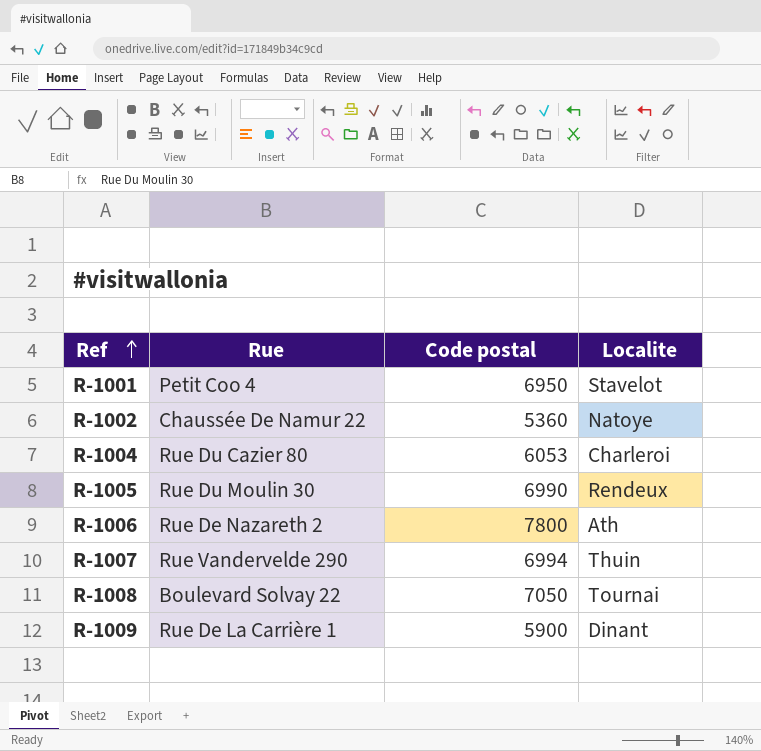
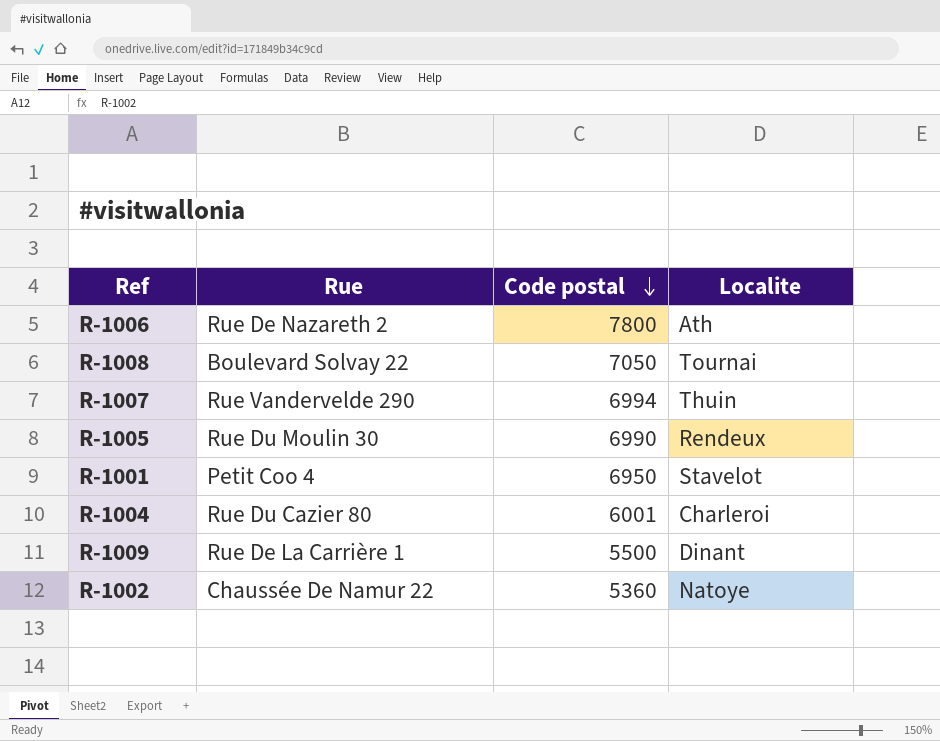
row order: Ref ascending -> Code postal descending
R-1004 | Code postal: 6053 -> 6001
R-1009 | Code postal: 5900 -> 5500

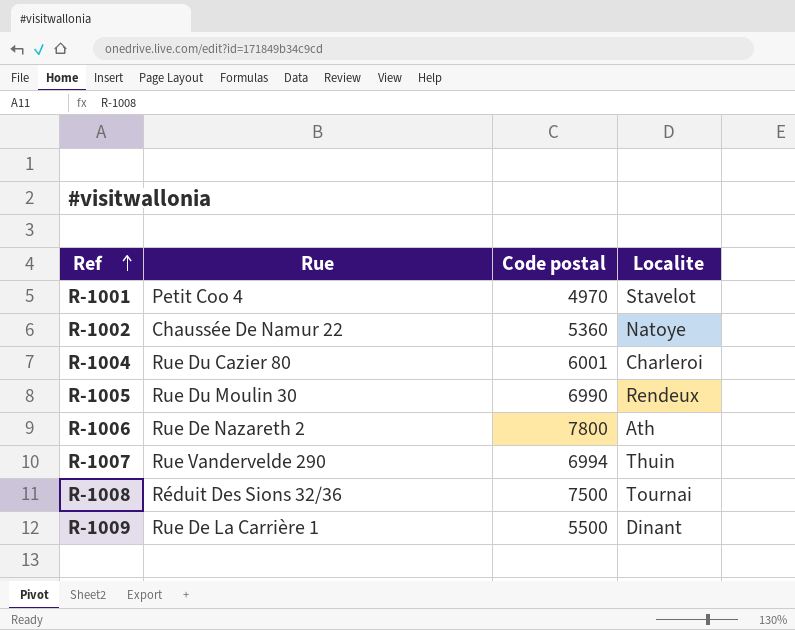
row order: Code postal descending -> Ref ascending
R-1001 | Code postal: 6950 -> 4970
R-1008 | Rue: Boulevard Solvay 22 -> Réduit Des Sions 32/36
R-1008 | Code postal: 7050 -> 7500

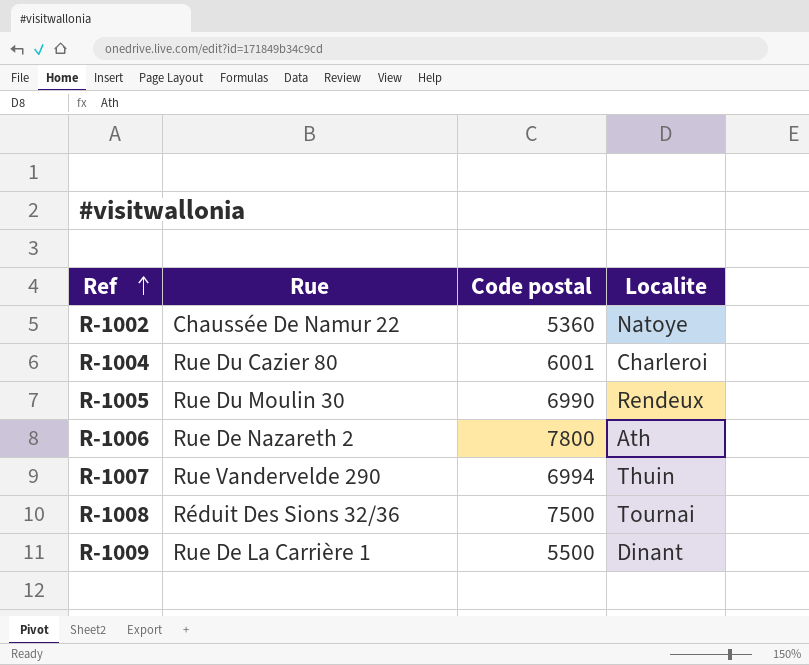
row R-1001: Petit Coo 4 | 4970 | Stavelot -> none

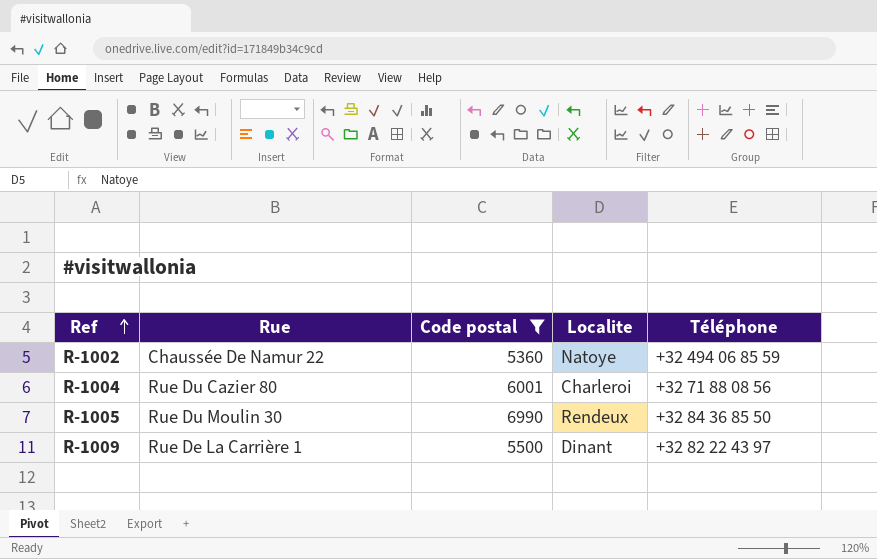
filter: none -> Code postal <= 6990
column Téléphone | position: none -> 5

